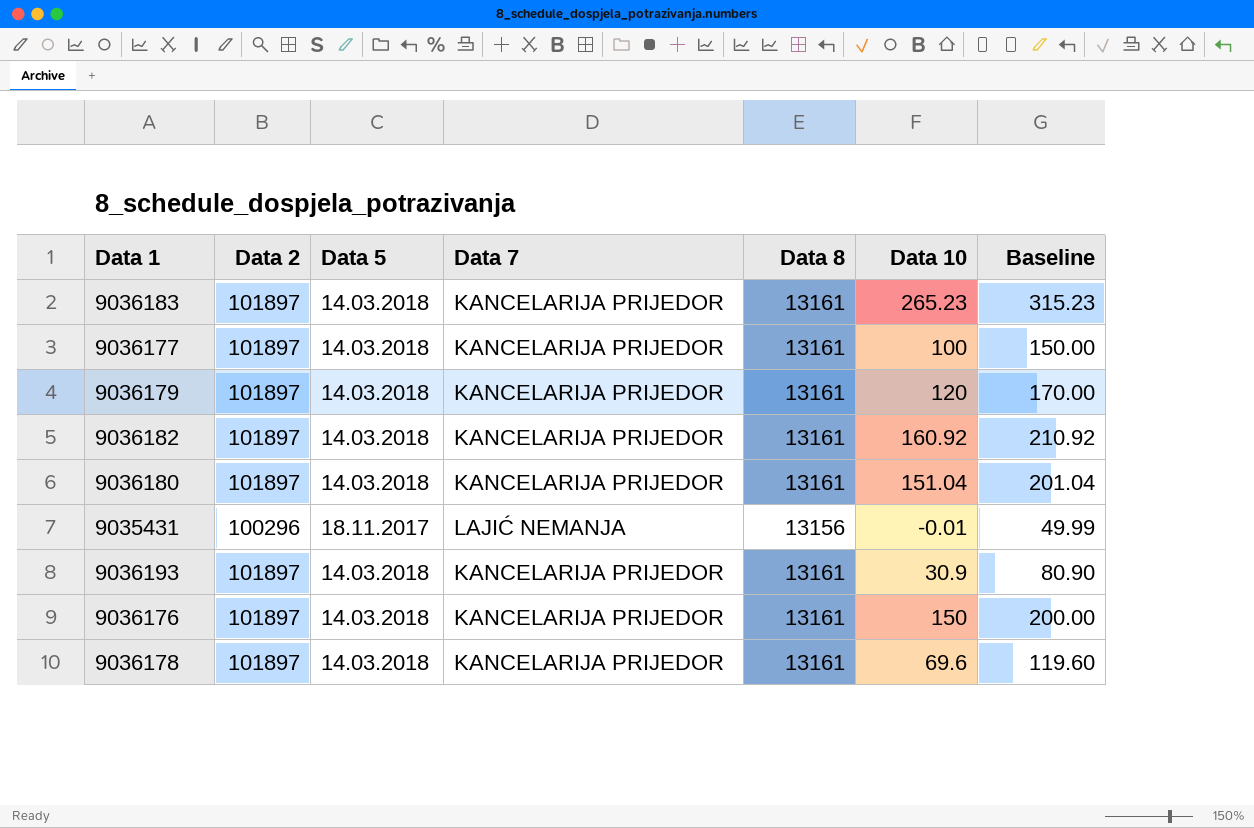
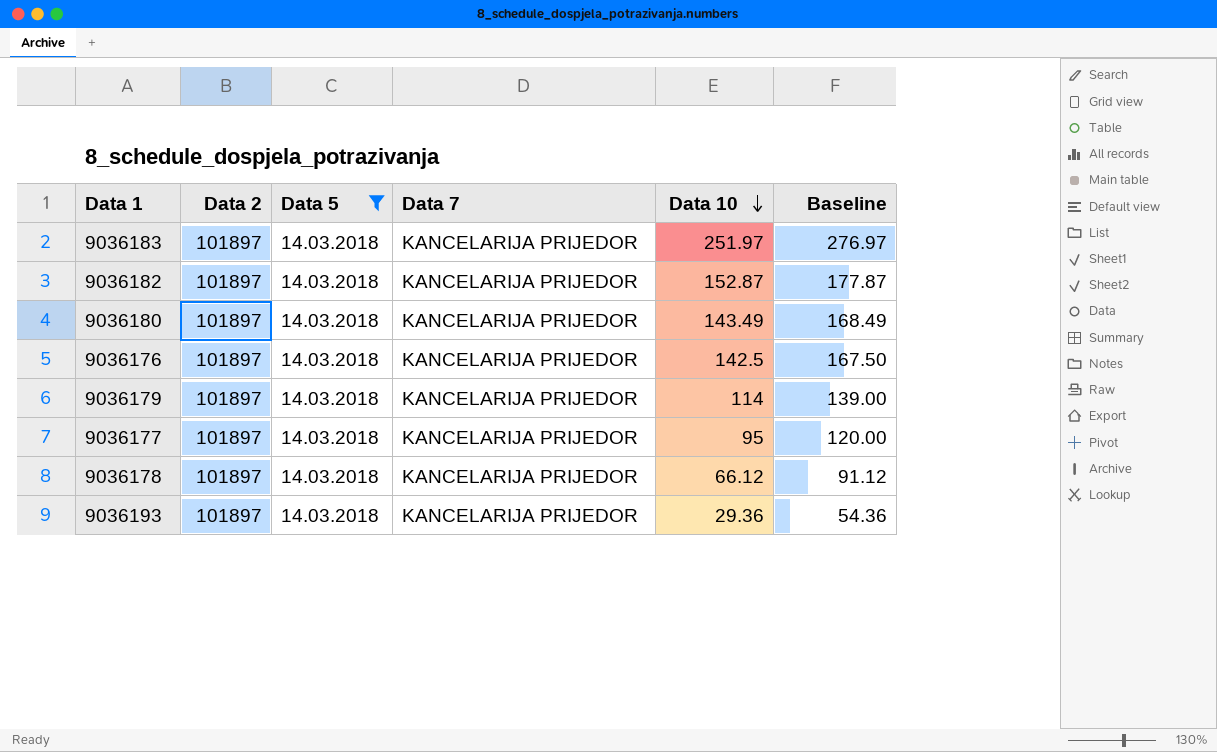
filter: none -> Data 5 = 14.03.2018
row order: none -> Data 10 descending
column Data 8 | position: 5 -> none
column Baseline | formula: [Data 10] + 50 -> [Data 10] + 25
9036183 | Data 10: 265.23 -> 251.97
9036182 | Data 10: 160.92 -> 152.87
9036180 | Data 10: 151.04 -> 143.49
9036176 | Data 10: 150 -> 142.5
9036179 | Data 10: 120 -> 114
9036177 | Data 10: 100 -> 95
9036178 | Data 10: 69.6 -> 66.12
9036193 | Data 10: 30.9 -> 29.36

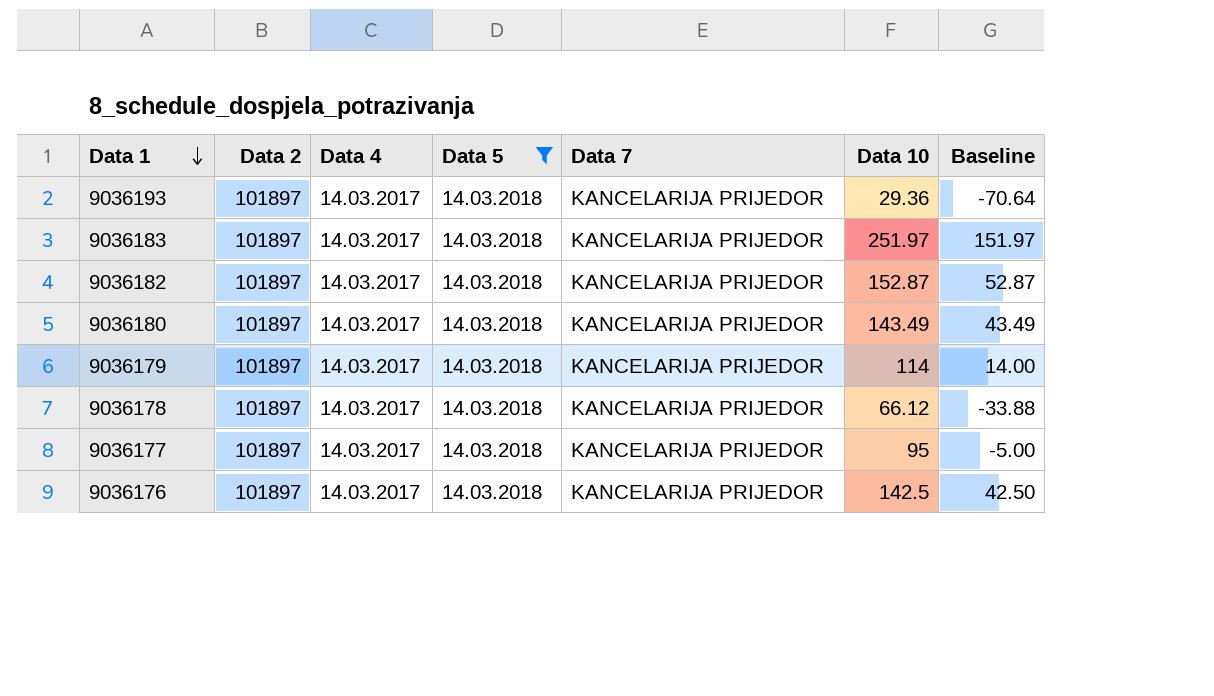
row order: Data 10 descending -> Data 1 descending
column Data 4 | position: none -> 3
column Baseline | formula: [Data 10] + 25 -> [Data 10] - 100

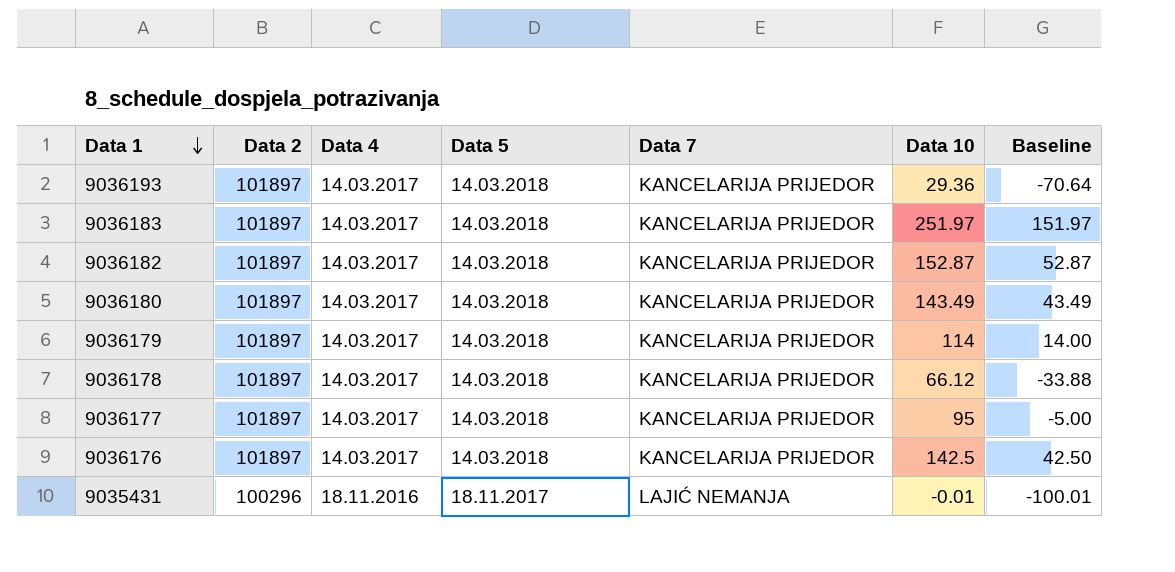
filter: Data 5 = 14.03.2018 -> none

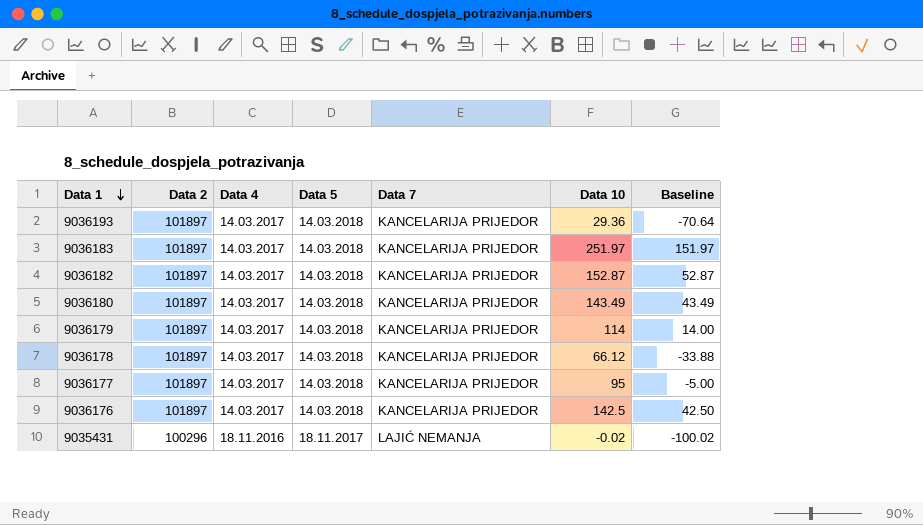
9035431 | Data 10: -0.01 -> -0.02
9035431 | Baseline: -100.01 -> -100.02

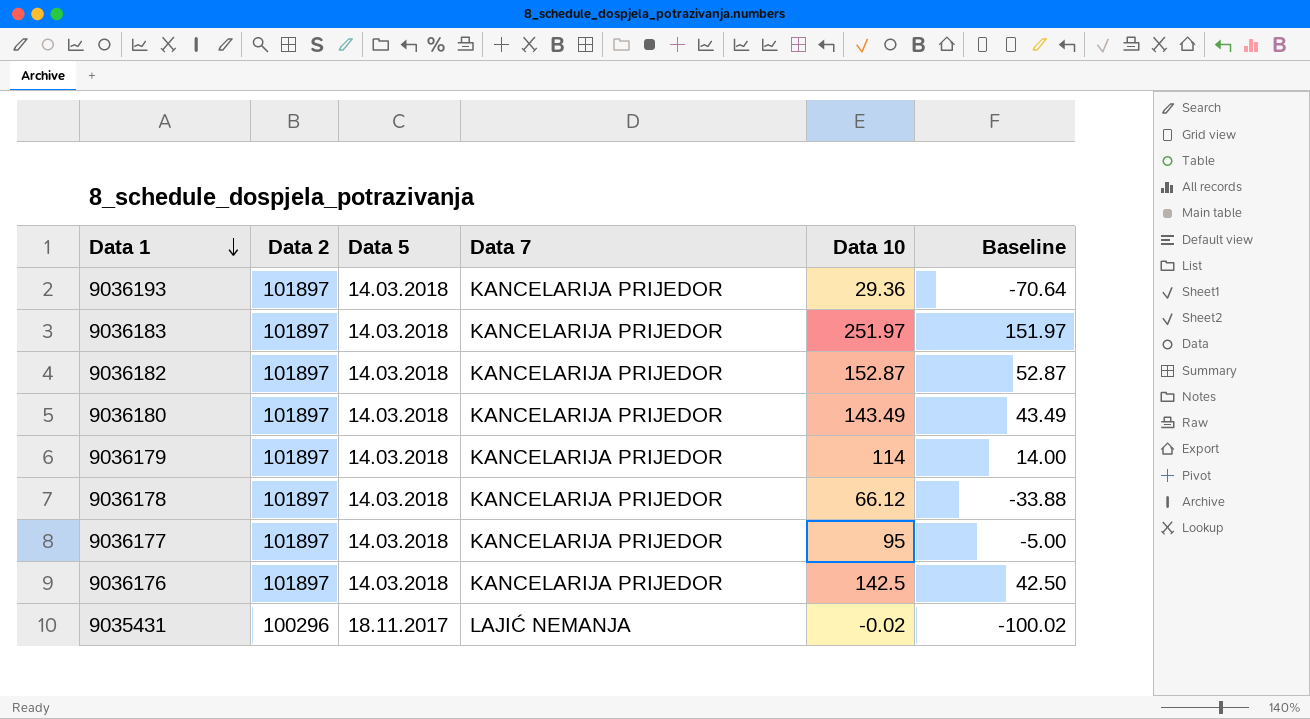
column Data 4 | position: 3 -> none

